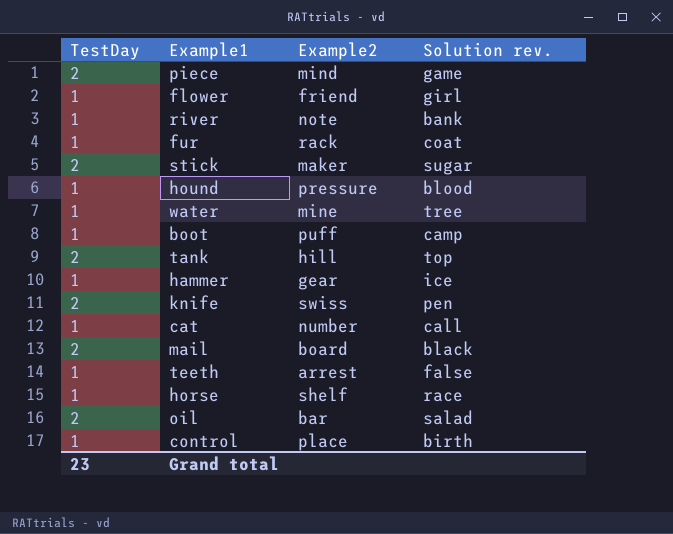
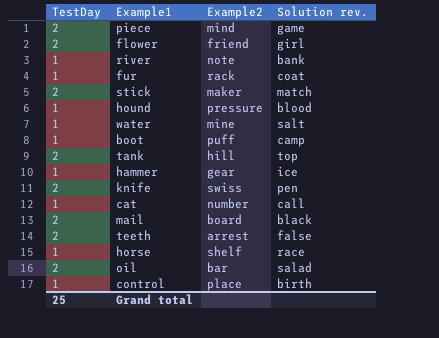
flower | TestDay: 1 -> 2
stick | Solution rev.: sugar -> match
water | Solution rev.: tree -> salt
teeth | TestDay: 1 -> 2
Grand total | TestDay: 23 -> 25

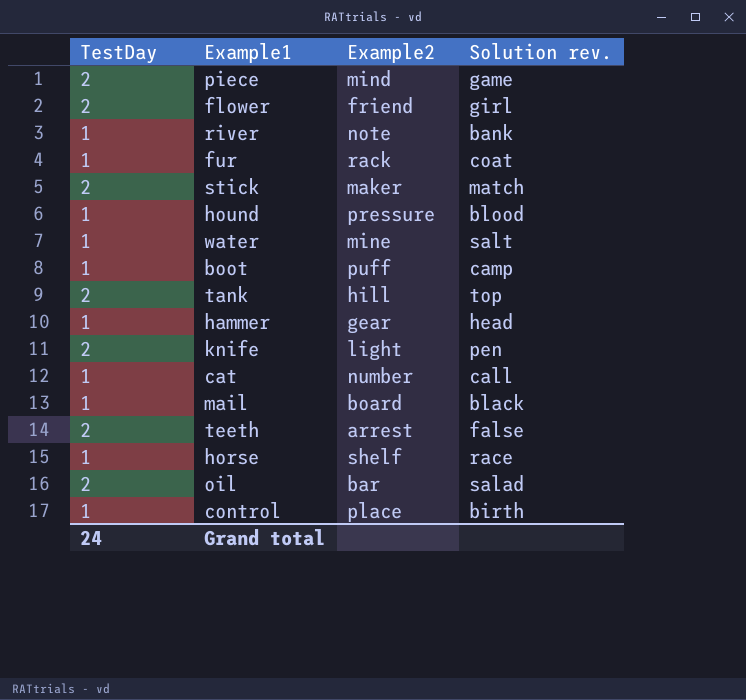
hammer | Solution rev.: ice -> head
knife | Example2: swiss -> light
mail | TestDay: 2 -> 1
Grand total | TestDay: 25 -> 24

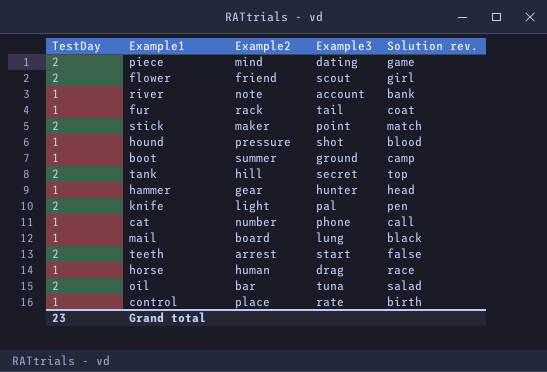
column Example3 | position: none -> 4
row water: 1 | mine | salt -> none
boot | Example2: puff -> summer
horse | Example2: shelf -> human
Grand total | TestDay: 24 -> 23

